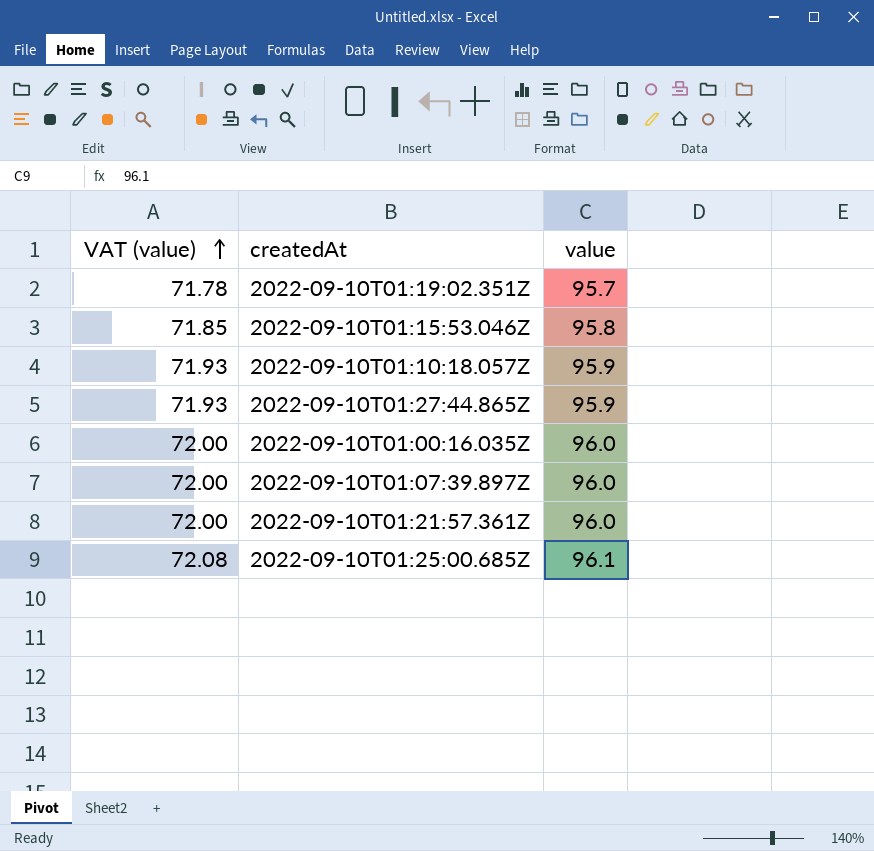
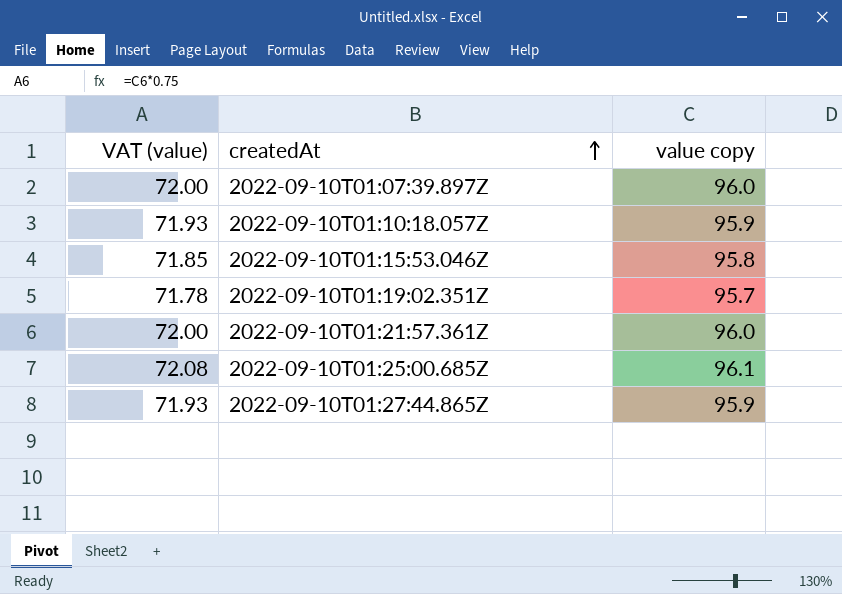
row order: VAT (value) ascending -> createdAt ascending
column name: value -> value copy
row 2022-09-10T01:00:16.035Z: 72.00 | 96.0 -> none

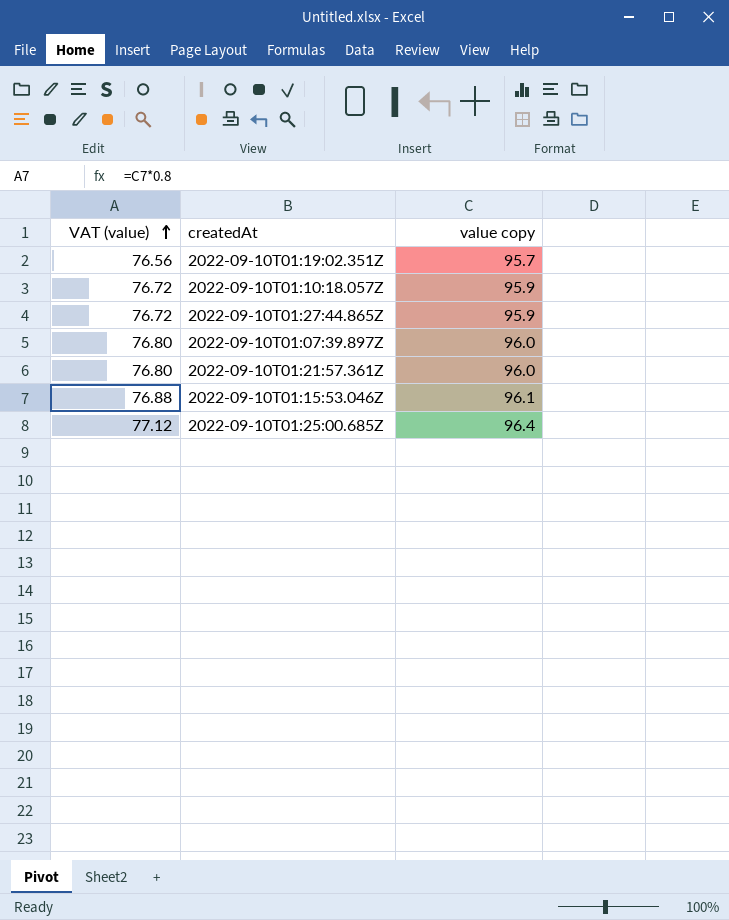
row order: createdAt ascending -> VAT (value) ascending
column VAT (value) | formula: [value copy] * 0.75 -> [value copy] * 0.8
2022-09-10T01:15:53.046Z | value copy: 95.8 -> 96.1
2022-09-10T01:25:00.685Z | value copy: 96.1 -> 96.4

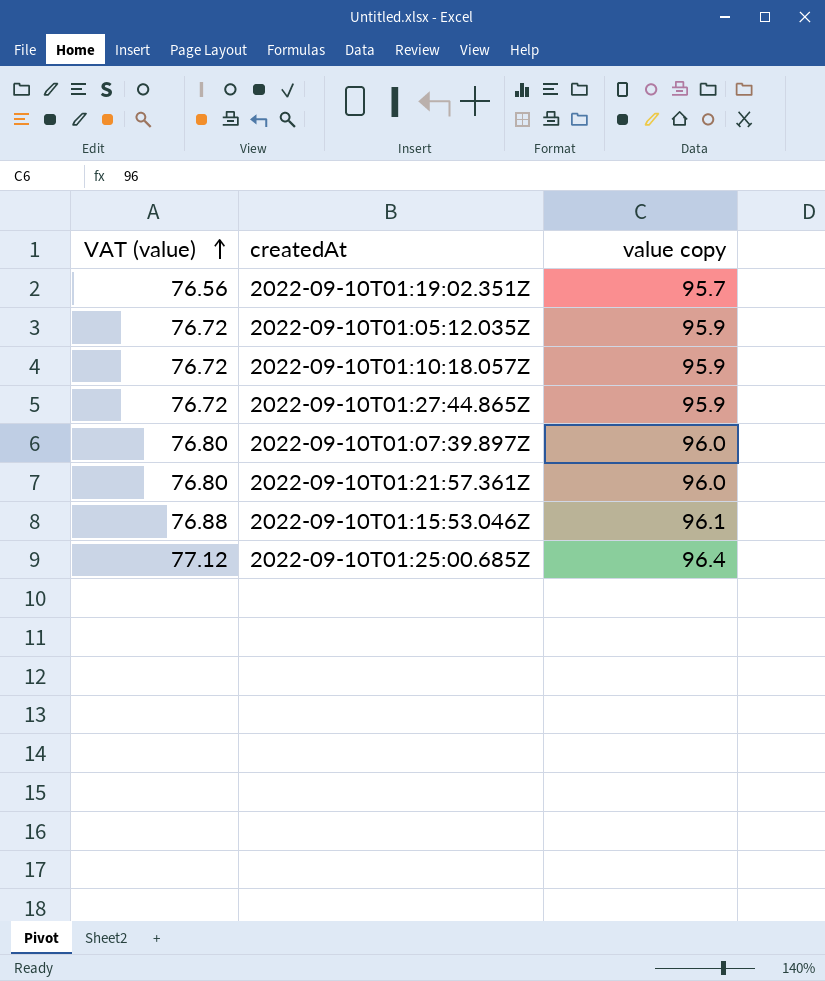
row 2022-09-10T01:05:12.035Z: none -> 76.72 | 95.9

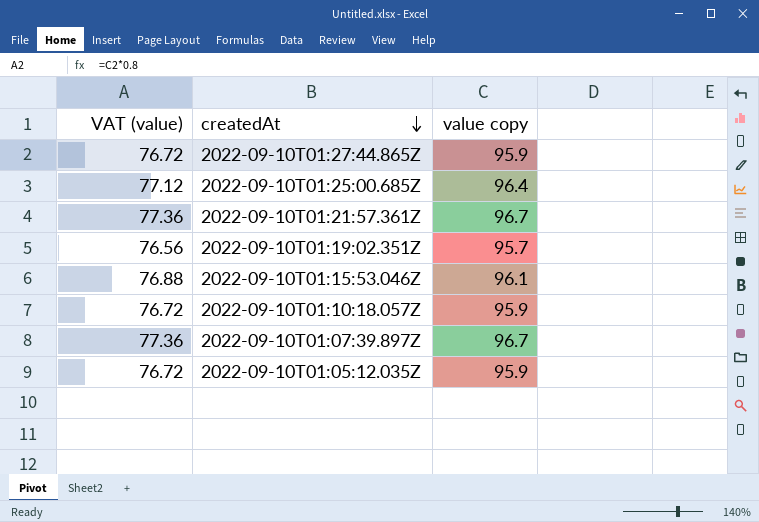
row order: VAT (value) ascending -> createdAt descending
2022-09-10T01:21:57.361Z | VAT (value): 76.80 -> 77.36
2022-09-10T01:21:57.361Z | value copy: 96.0 -> 96.7
2022-09-10T01:07:39.897Z | VAT (value): 76.80 -> 77.36
2022-09-10T01:07:39.897Z | value copy: 96.0 -> 96.7

